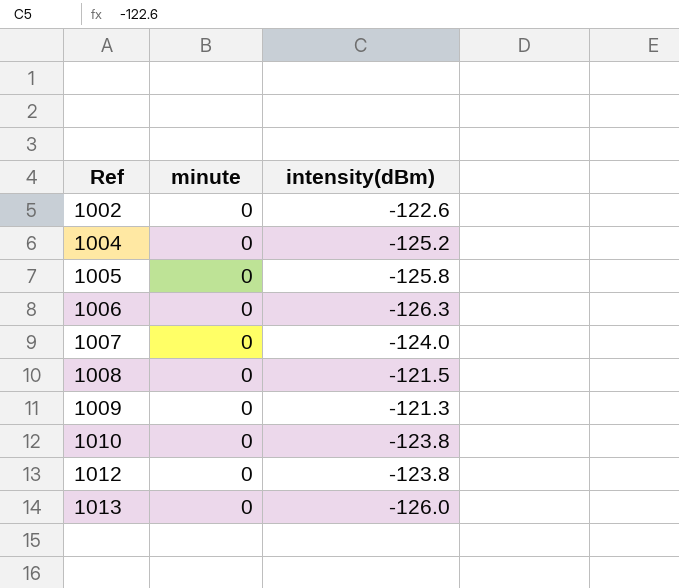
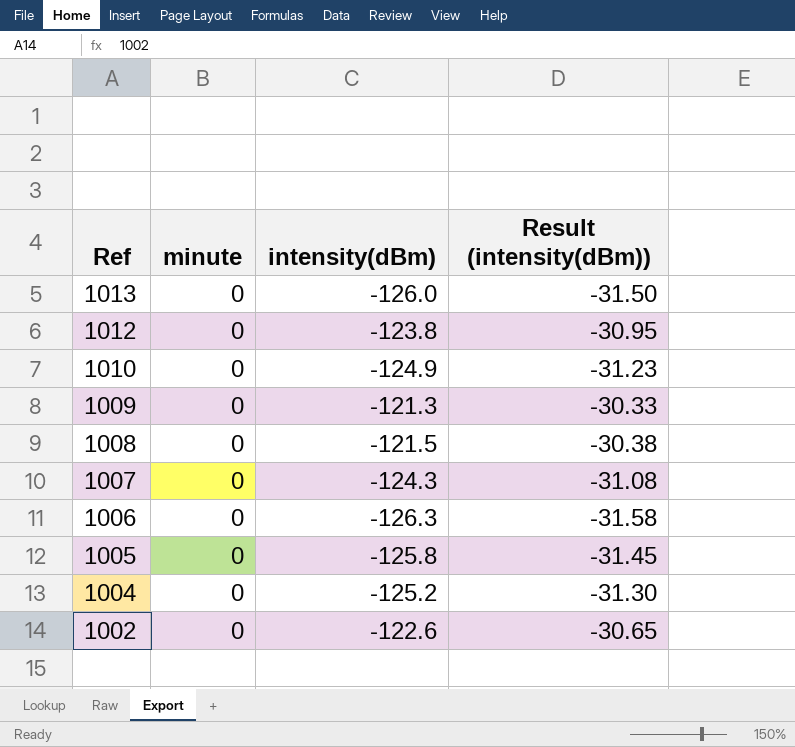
row order: Ref ascending -> Ref descending
column Result (intensity(dBm)) | formula: none -> [intensity(dBm)] * 0.25
1010 | intensity(dBm): -123.8 -> -124.9
1007 | intensity(dBm): -124.0 -> -124.3

